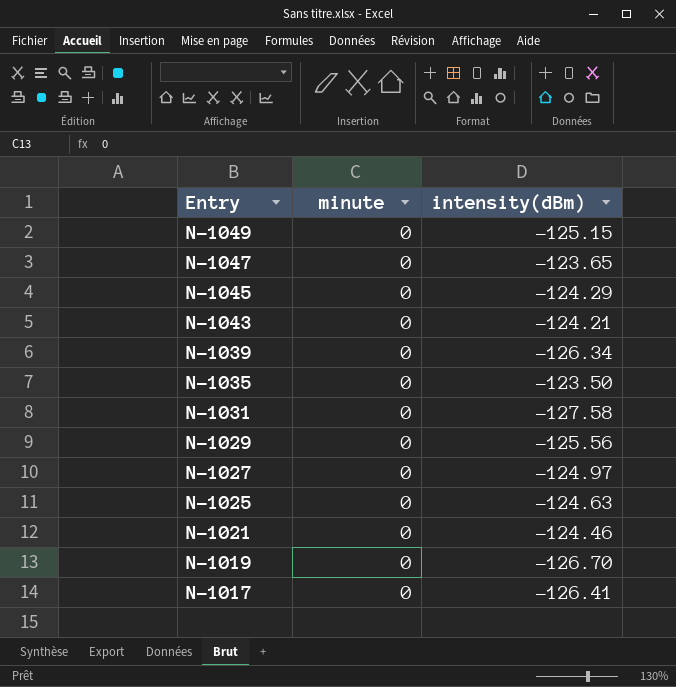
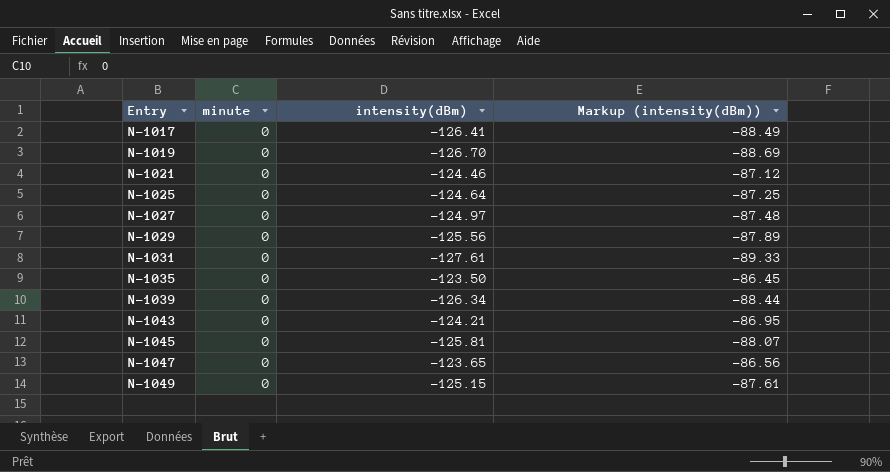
row order: Entry descending -> Entry ascending
column Markup (intensity(dBm)) | formula: none -> [intensity(dBm)] * 0.7
N-1025 | intensity(dBm): -124.63 -> -124.64
N-1031 | intensity(dBm): -127.58 -> -127.61
N-1045 | intensity(dBm): -124.29 -> -125.81

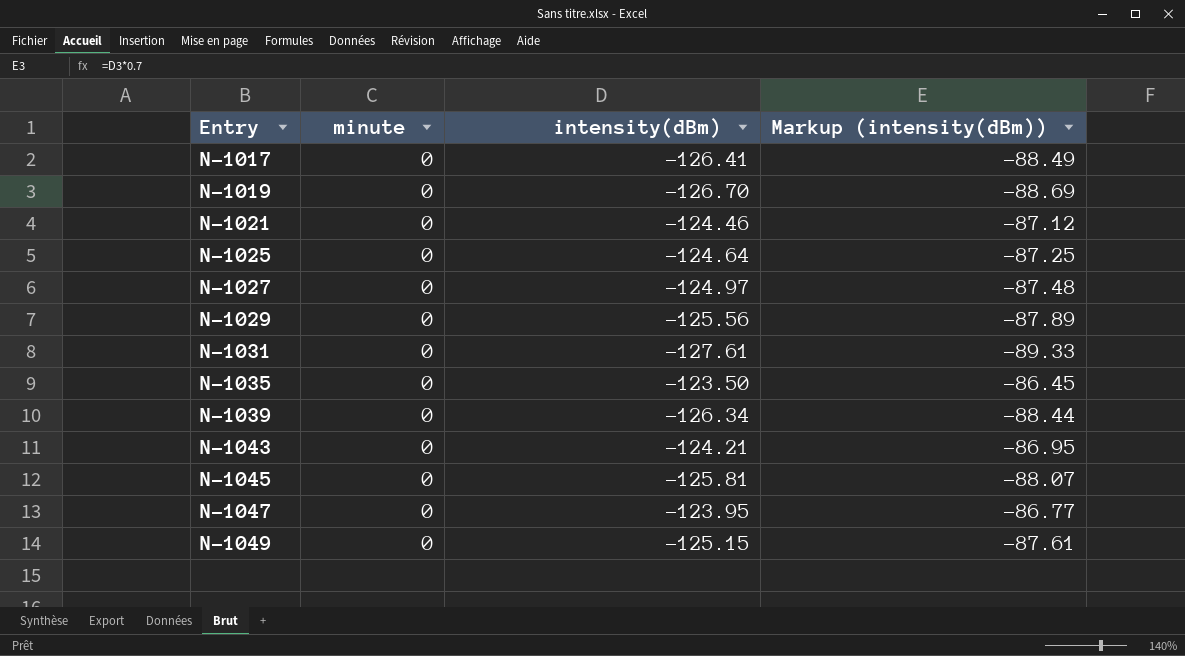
N-1047 | intensity(dBm): -123.65 -> -123.95
N-1047 | Markup (intensity(dBm)): -86.56 -> -86.77

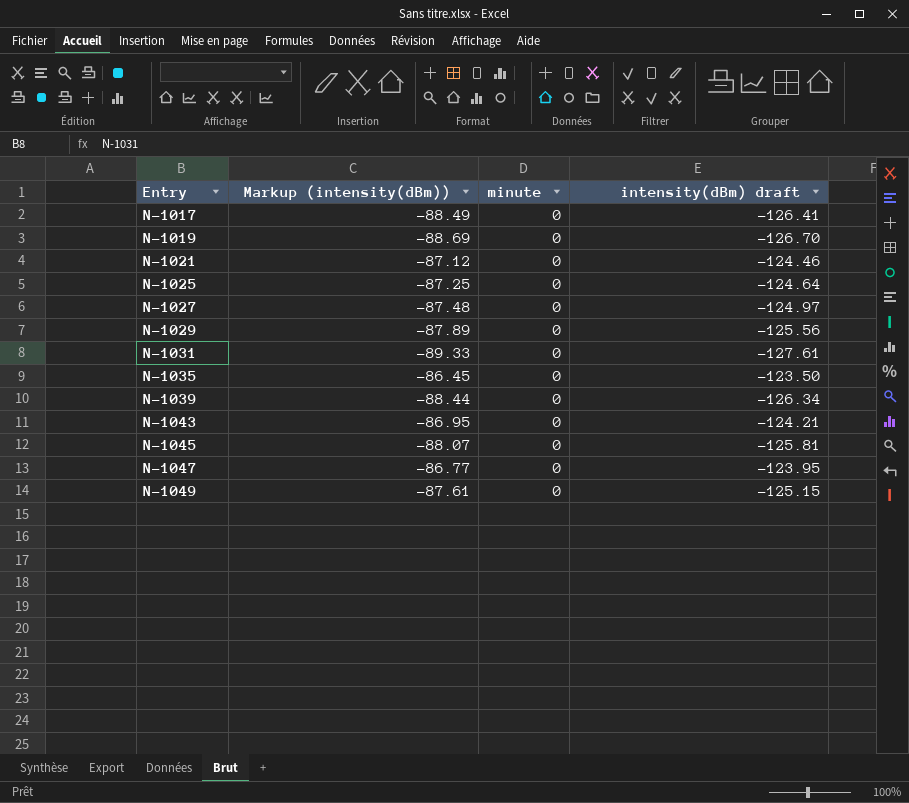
column Markup (intensity(dBm)) | position: 4 -> 2
column name: intensity(dBm) -> intensity(dBm) draft

